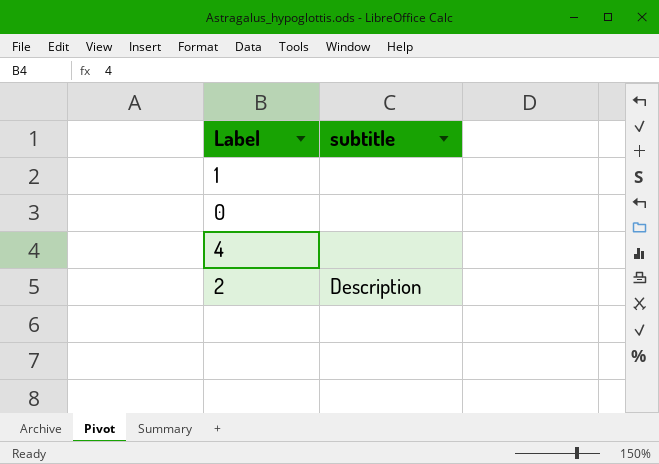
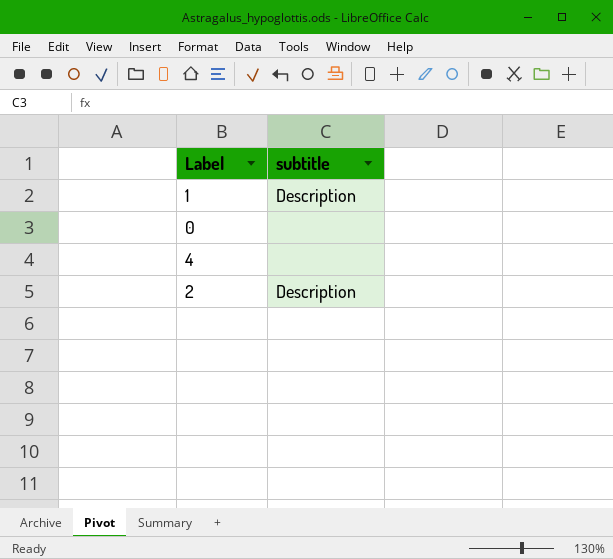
1 | subtitle: none -> Description

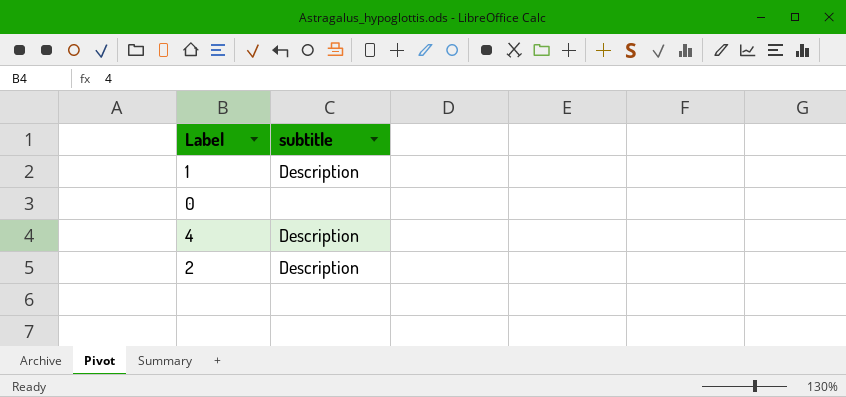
4 | subtitle: none -> Description

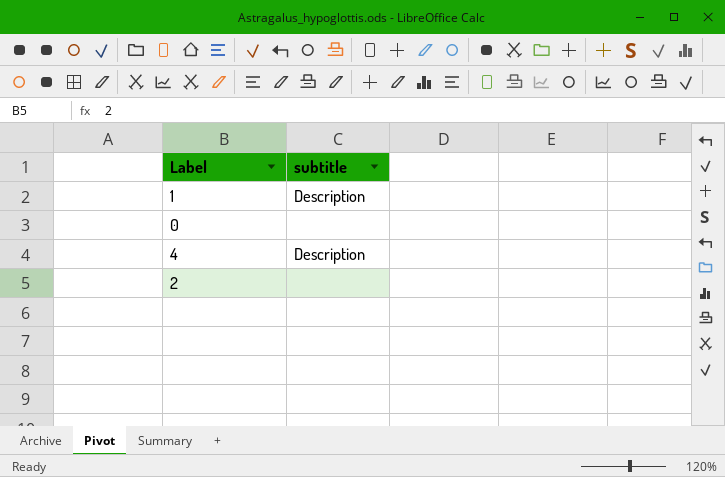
2 | subtitle: Description -> none

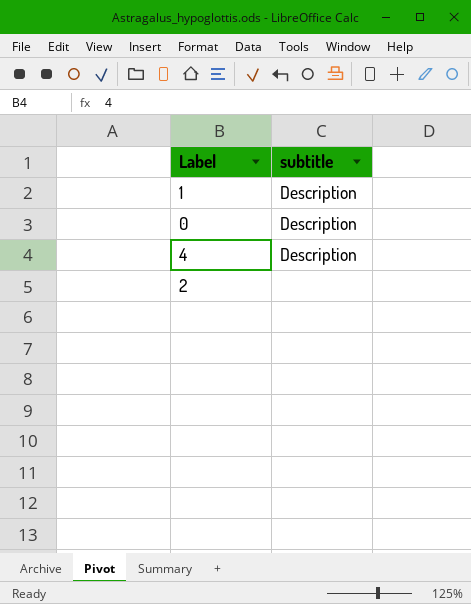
0 | subtitle: none -> Description

